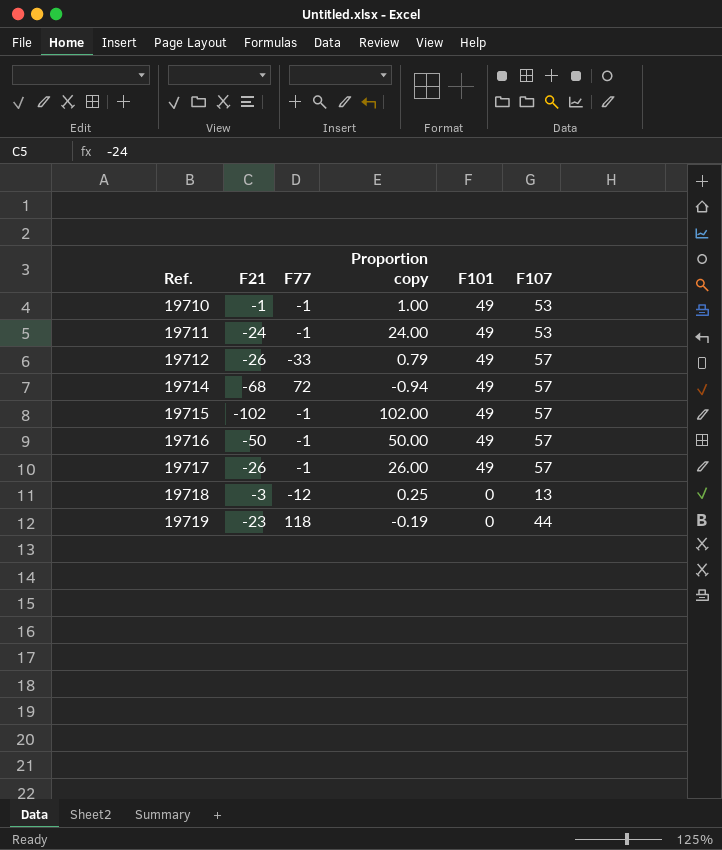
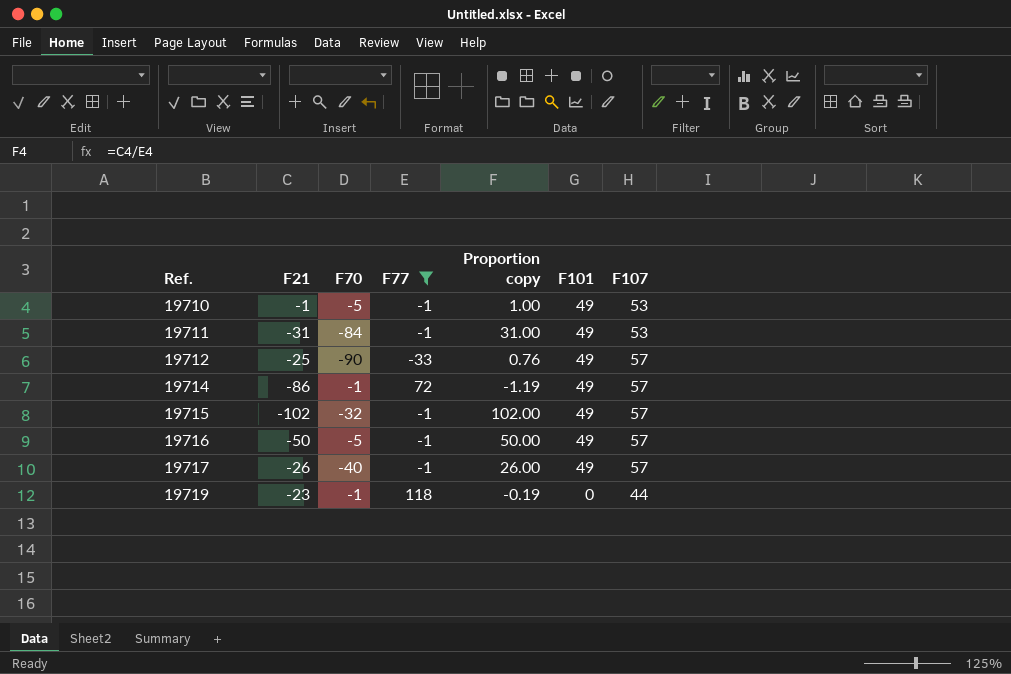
filter: none -> F77 != -12
column F70 | position: none -> 3
19711 | F21: -24 -> -31
19711 | Proportion copy: 24.00 -> 31.00
19712 | F21: -26 -> -25
19712 | Proportion copy: 0.79 -> 0.76
19714 | F21: -68 -> -86
19714 | Proportion copy: -0.94 -> -1.19

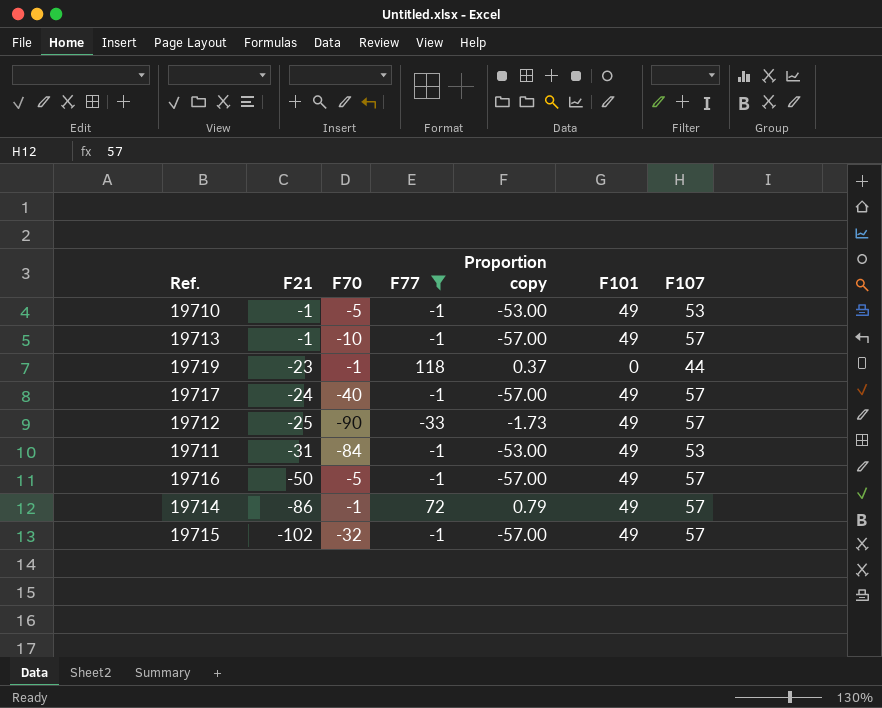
row order: Ref. ascending -> F21 descending
column Proportion copy | formula: [F21] / [F77] -> [F107] / [F77]
row 19713: none -> -1 | -10 | -1 | -57.00 | 49 | 57
19717 | F21: -26 -> -24

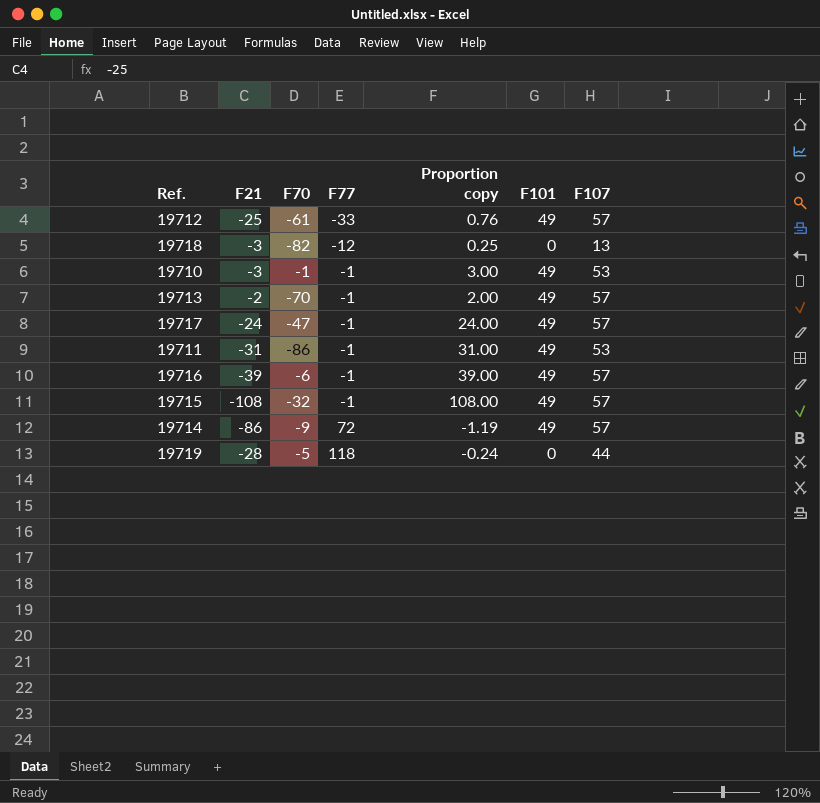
filter: F77 != -12 -> none
row order: F21 descending -> F77 ascending
column Proportion copy | formula: [F107] / [F77] -> [F21] / [F77]
19712 | F70: -90 -> -61
19710 | F21: -1 -> -3
19710 | F70: -5 -> -1
19713 | F21: -1 -> -2
19713 | F70: -10 -> -70
19717 | F70: -40 -> -47
19711 | F70: -84 -> -86
19716 | F21: -50 -> -39
19716 | F70: -5 -> -6
19715 | F21: -102 -> -108
19714 | F70: -1 -> -9
19719 | F21: -23 -> -28
19719 | F70: -1 -> -5

